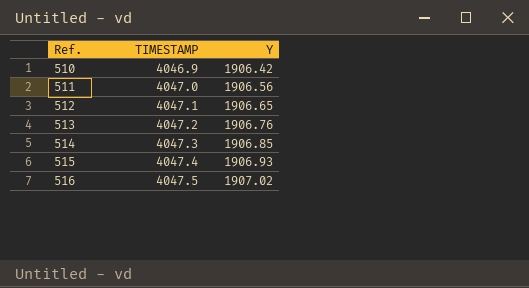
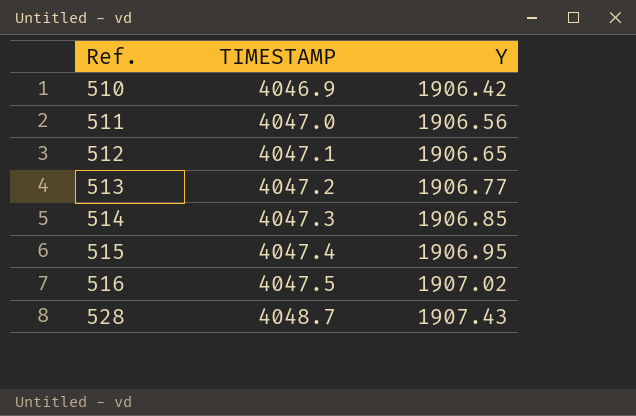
513 | Y: 1906.76 -> 1906.77
515 | Y: 1906.93 -> 1906.95
row 528: none -> 4048.7 | 1907.43

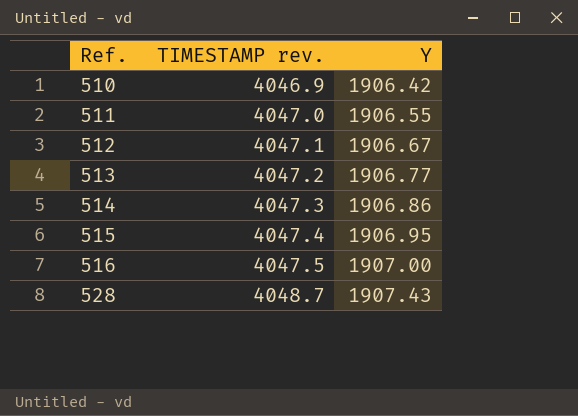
column name: TIMESTAMP -> TIMESTAMP rev.
511 | Y: 1906.56 -> 1906.55
512 | Y: 1906.65 -> 1906.67
514 | Y: 1906.85 -> 1906.86
516 | Y: 1907.02 -> 1907.00

